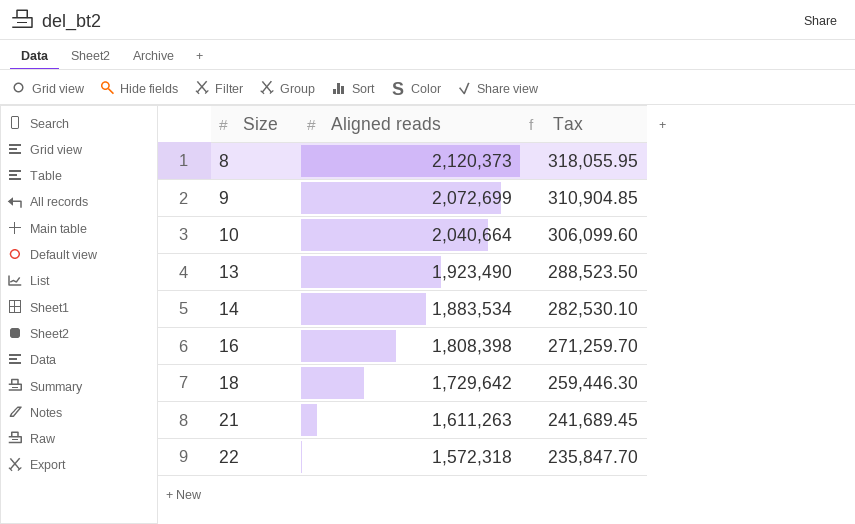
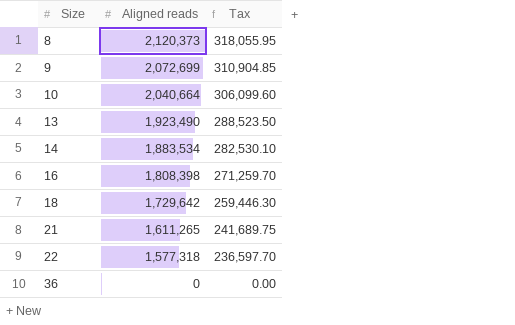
21 | Aligned reads: 1,611,263 -> 1,611,265
21 | Tax: 241,689.45 -> 241,689.75
22 | Aligned reads: 1,572,318 -> 1,577,318
22 | Tax: 235,847.70 -> 236,597.70
row 36: none -> 0 | 0.00

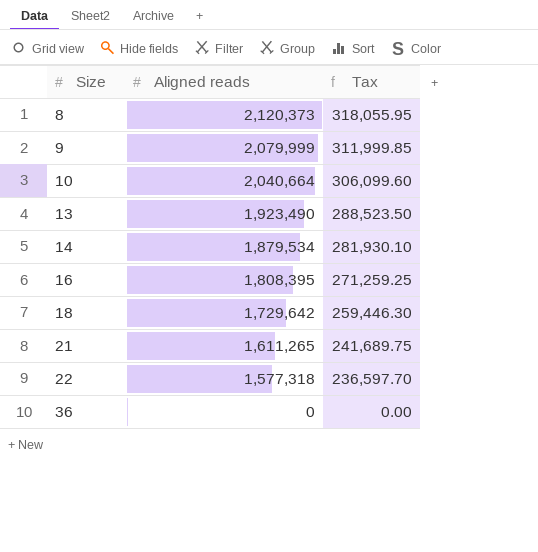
9 | Aligned reads: 2,072,699 -> 2,079,999
9 | Tax: 310,904.85 -> 311,999.85
14 | Aligned reads: 1,883,534 -> 1,879,534
14 | Tax: 282,530.10 -> 281,930.10
16 | Aligned reads: 1,808,398 -> 1,808,395
16 | Tax: 271,259.70 -> 271,259.25

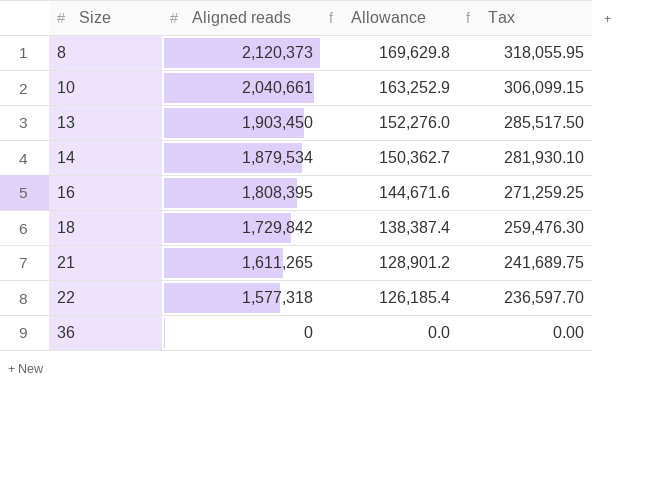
column Allowance | formula: none -> [Aligned reads] * 0.08
row 9: 2,079,999 | 311,999.85 -> none
10 | Aligned reads: 2,040,664 -> 2,040,661
10 | Tax: 306,099.60 -> 306,099.15
13 | Aligned reads: 1,923,490 -> 1,903,450
13 | Tax: 288,523.50 -> 285,517.50
18 | Aligned reads: 1,729,642 -> 1,729,842
18 | Tax: 259,446.30 -> 259,476.30

